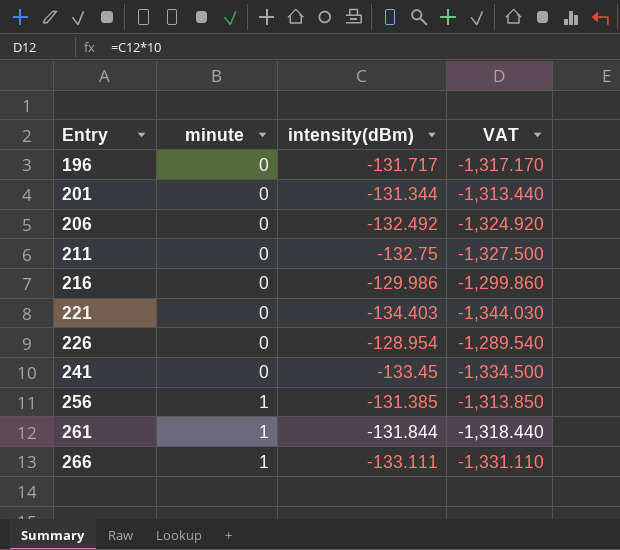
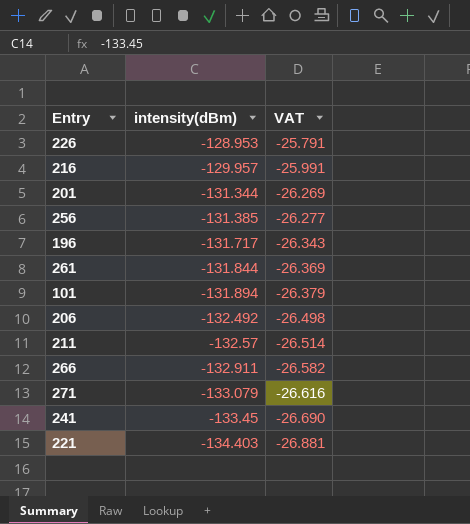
row order: Entry ascending -> intensity(dBm) descending
column minute | position: 2 -> none
column VAT | formula: [intensity(dBm)] * 10 -> [intensity(dBm)] * 0.2
226 | intensity(dBm): -128.954 -> -128.953
216 | intensity(dBm): -129.986 -> -129.957
row 101: none -> -131.894 | -26.379
211 | intensity(dBm): -132.75 -> -132.57
266 | intensity(dBm): -133.111 -> -132.911
row 271: none -> -133.079 | -26.616

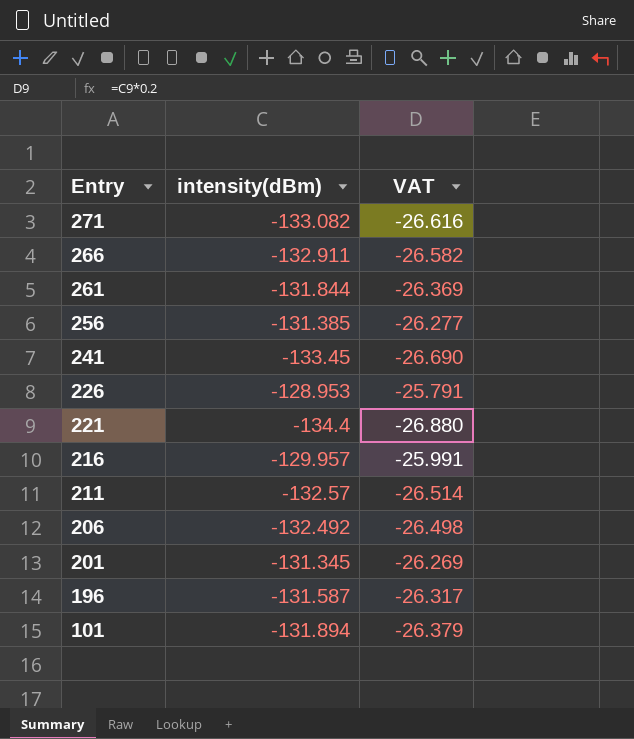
row order: intensity(dBm) descending -> Entry descending
271 | intensity(dBm): -133.079 -> -133.082
221 | intensity(dBm): -134.403 -> -134.4
221 | VAT: -26.881 -> -26.880
201 | intensity(dBm): -131.344 -> -131.345
196 | intensity(dBm): -131.717 -> -131.587
196 | VAT: -26.343 -> -26.317

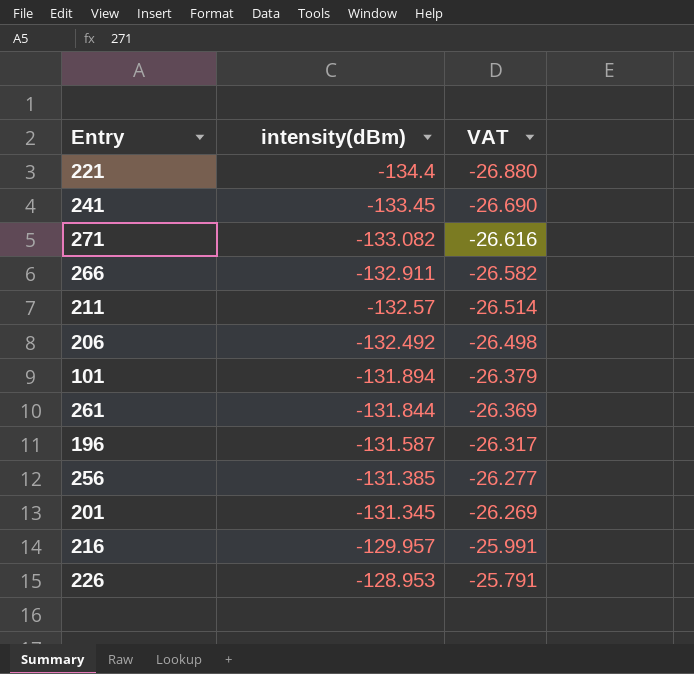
row order: Entry descending -> intensity(dBm) ascending

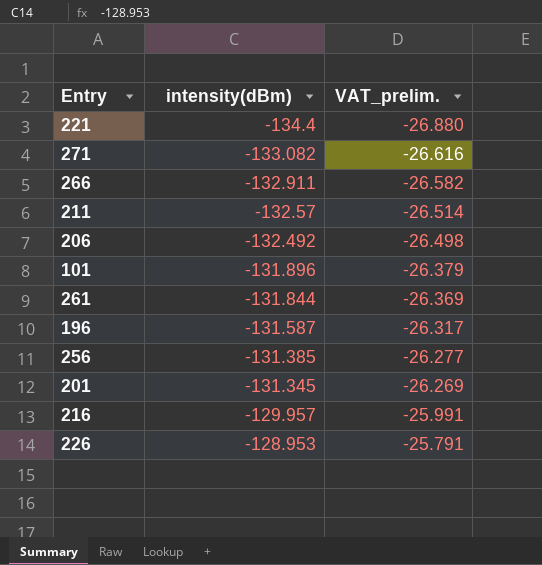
column name: VAT -> VAT_prelim.
row 241: -133.45 | -26.690 -> none
101 | intensity(dBm): -131.894 -> -131.896

